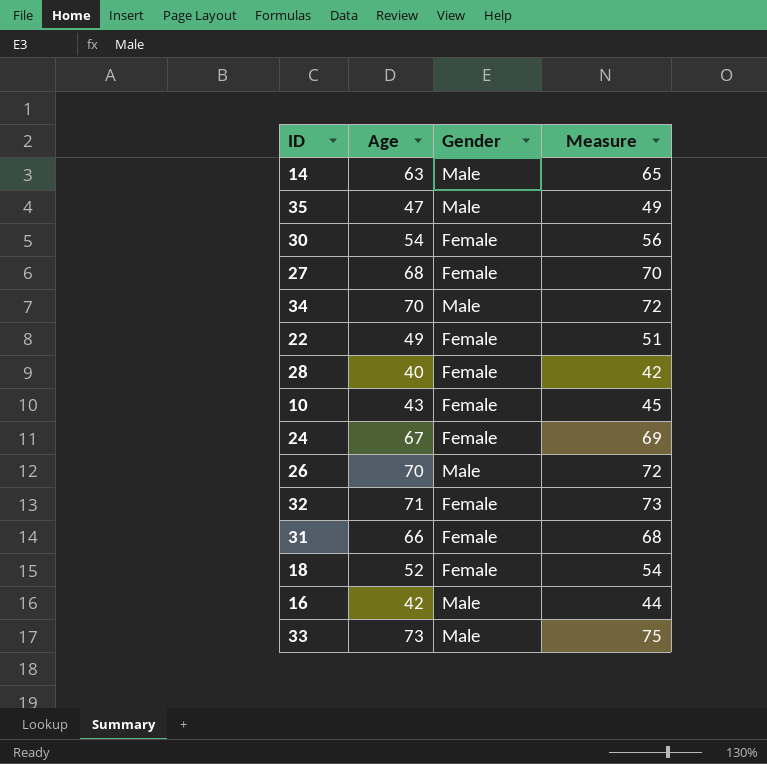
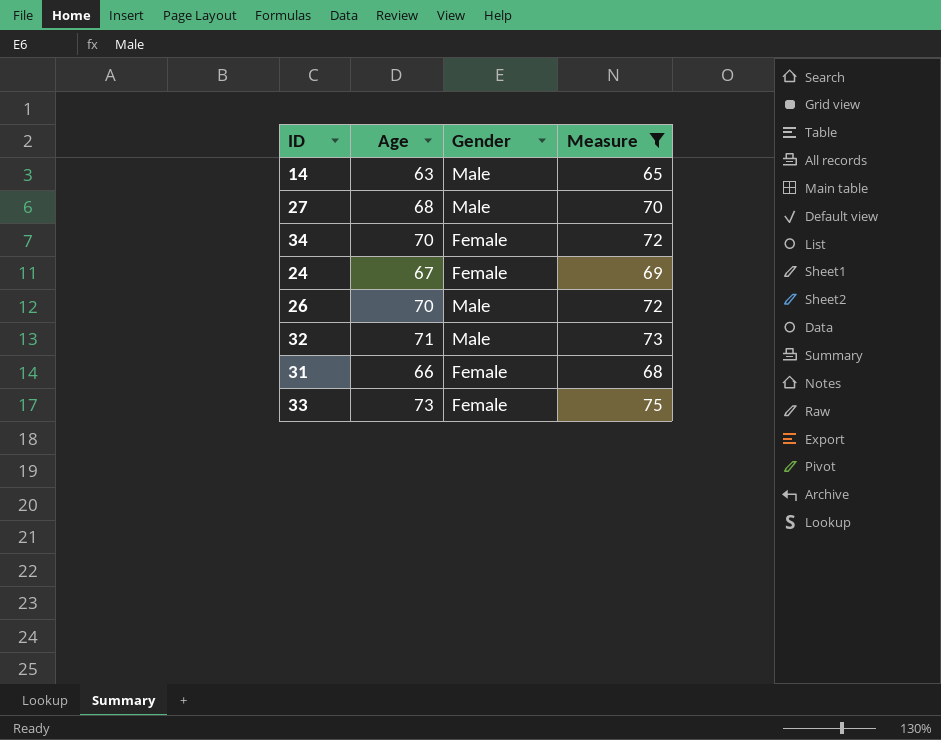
filter: none -> Measure >= 65
27 | Gender: Female -> Male
34 | Gender: Male -> Female
32 | Gender: Female -> Male
33 | Gender: Male -> Female

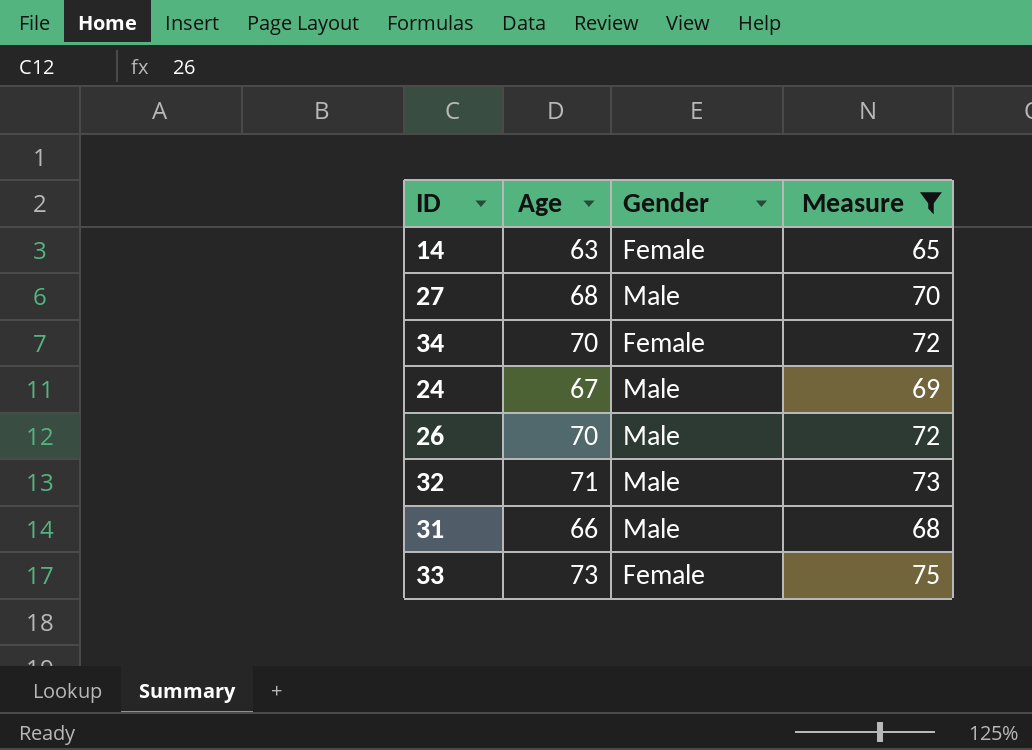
14 | Gender: Male -> Female
24 | Gender: Female -> Male
31 | Gender: Female -> Male

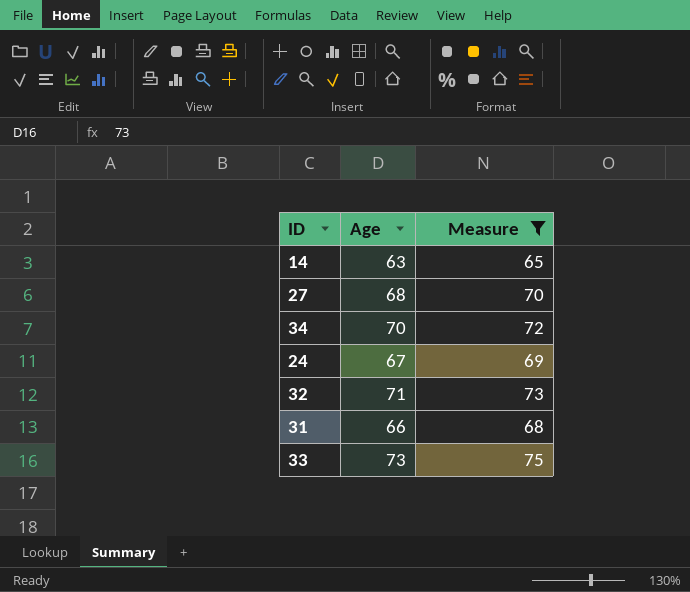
column Gender | position: 3 -> none
row 26: 70 | Male | 72 -> none

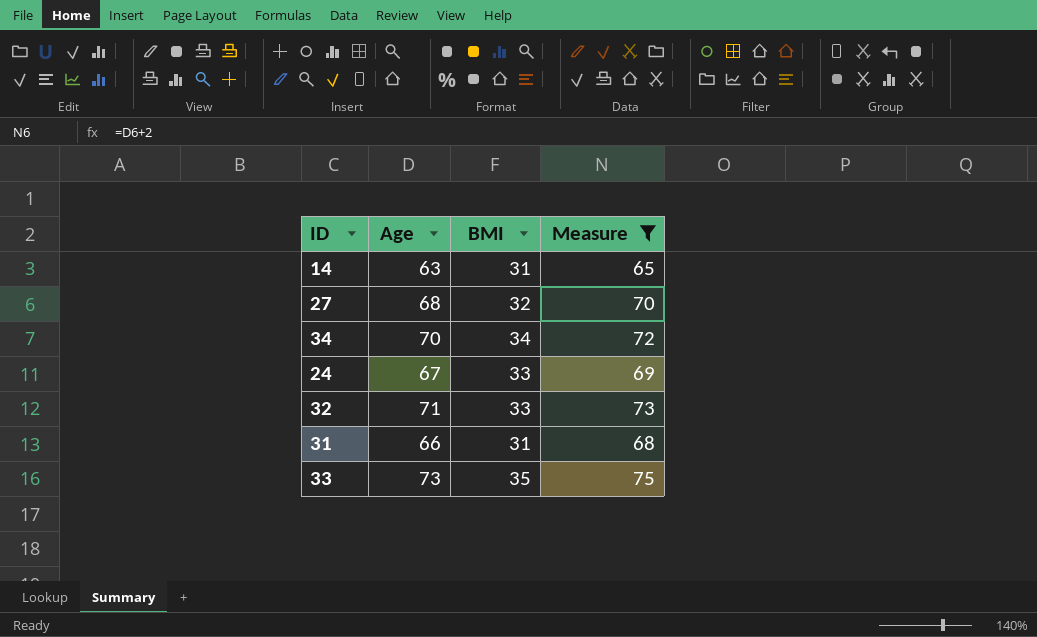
column BMI | position: none -> 3

